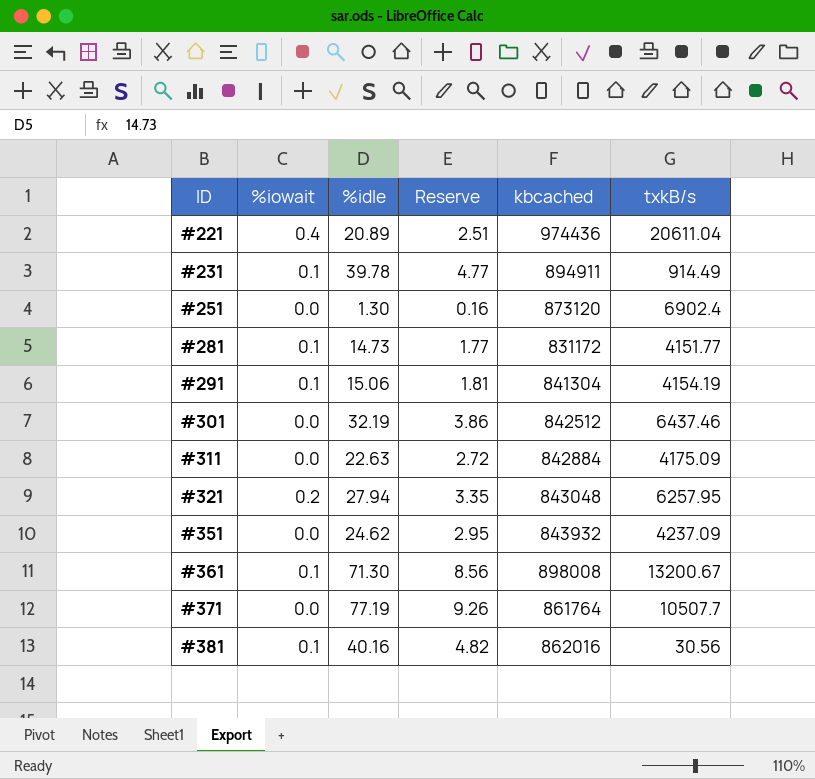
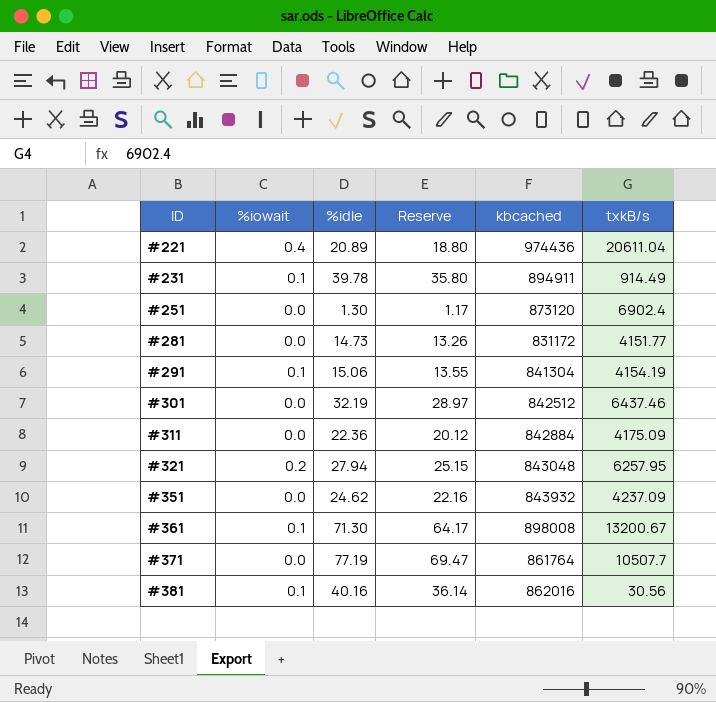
column Reserve | formula: [%idle] * 0.12 -> [%idle] * 0.9
#281 | %iowait: 0.1 -> 0.0
#311 | %idle: 22.63 -> 22.36

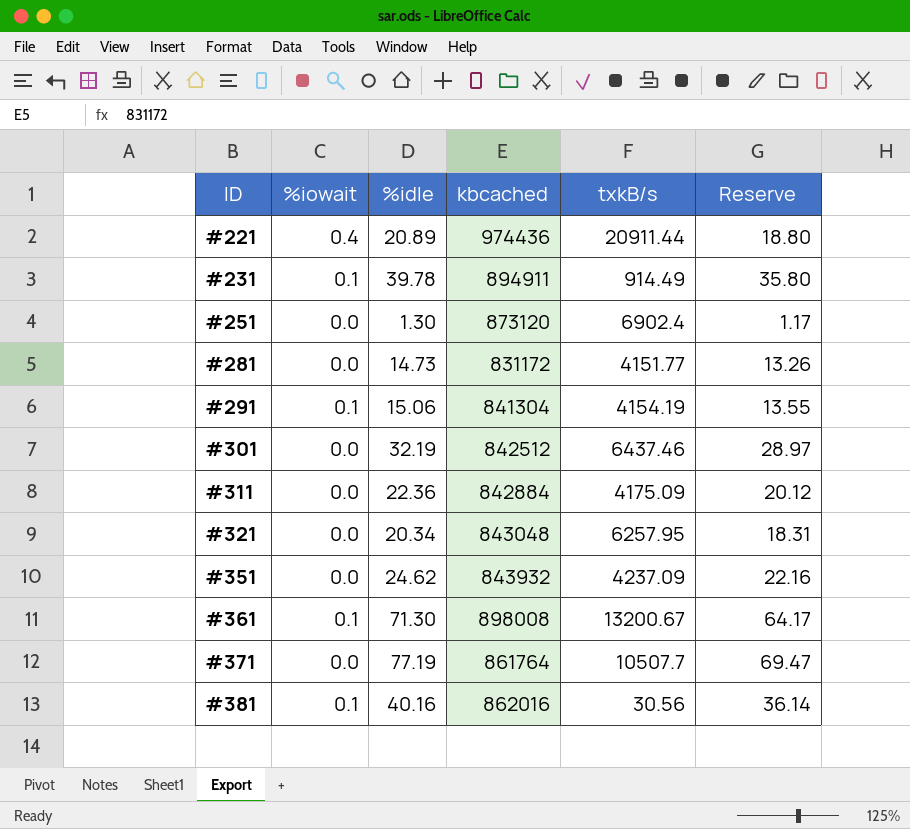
column Reserve | position: 4 -> 6
#221 | txkB/s: 20611.04 -> 20911.44
#321 | %iowait: 0.2 -> 0.0
#321 | %idle: 27.94 -> 20.34
#321 | Reserve: 25.15 -> 18.31

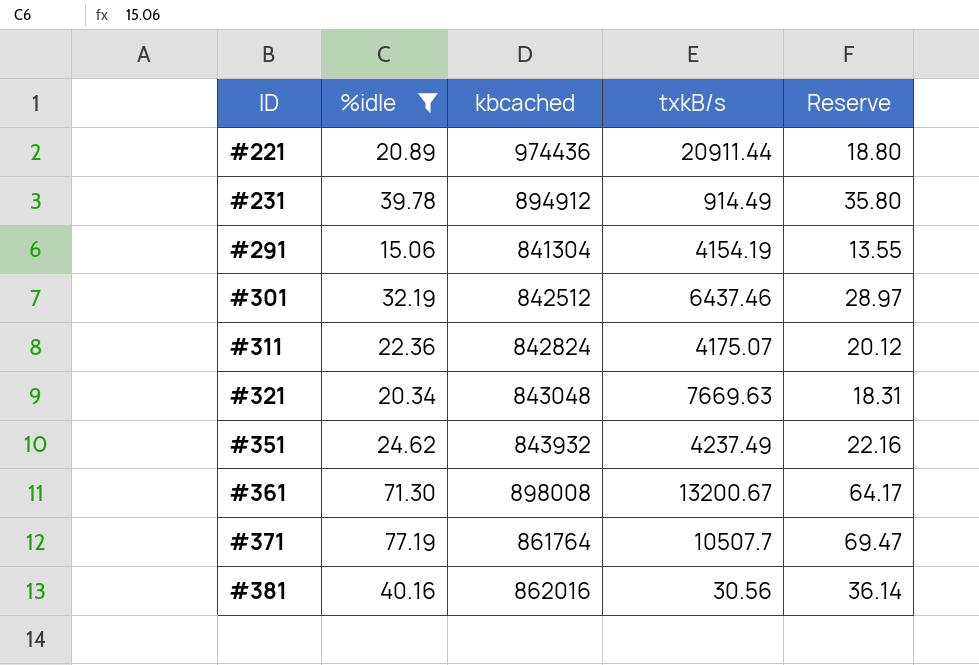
filter: none -> %idle >= 15.06
column %iowait | position: 2 -> none
#231 | kbcached: 894911 -> 894912
#311 | kbcached: 842884 -> 842824
#311 | txkB/s: 4175.09 -> 4175.07
#321 | txkB/s: 6257.95 -> 7669.63
#351 | txkB/s: 4237.09 -> 4237.49

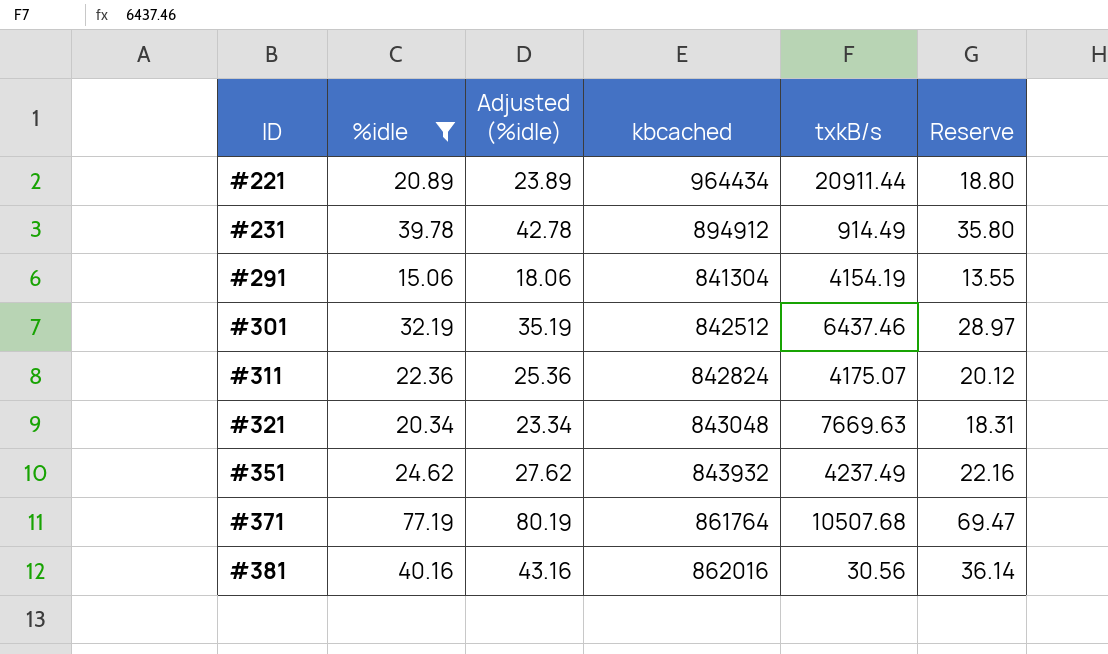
column Adjusted (%idle) | formula: none -> [%idle] + 3
row #361: 71.30 | 898008 | 13200.67 | 64.17 -> none
#221 | kbcached: 974436 -> 964434
#371 | txkB/s: 10507.7 -> 10507.68

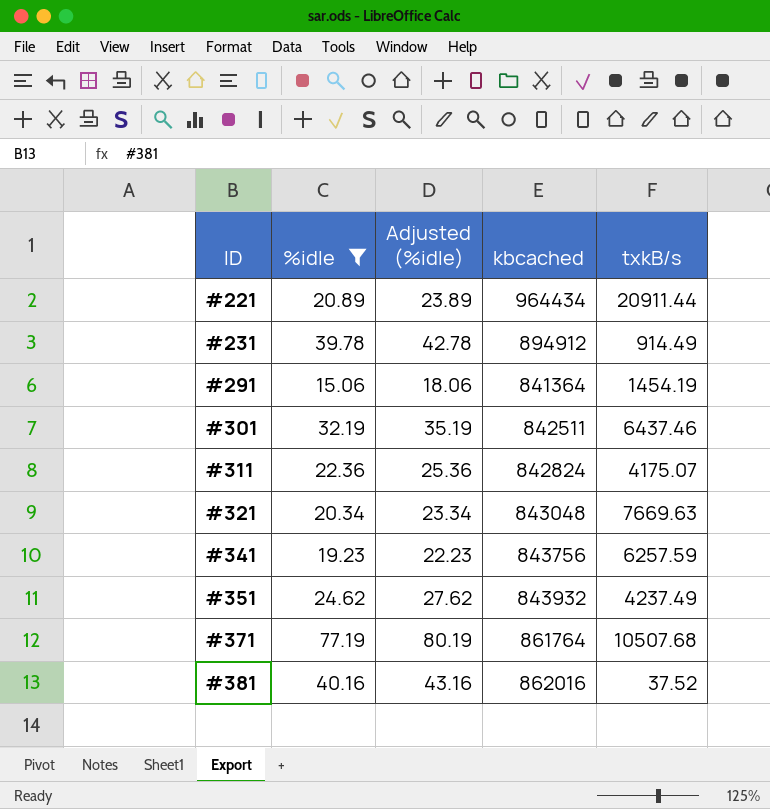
column Reserve | formula: [%idle] * 0.9 -> none
#291 | kbcached: 841304 -> 841364
#291 | txkB/s: 4154.19 -> 1454.19
#301 | kbcached: 842512 -> 842511
row #341: none -> 19.23 | 22.23 | 843756 | 6257.59
#381 | txkB/s: 30.56 -> 37.52

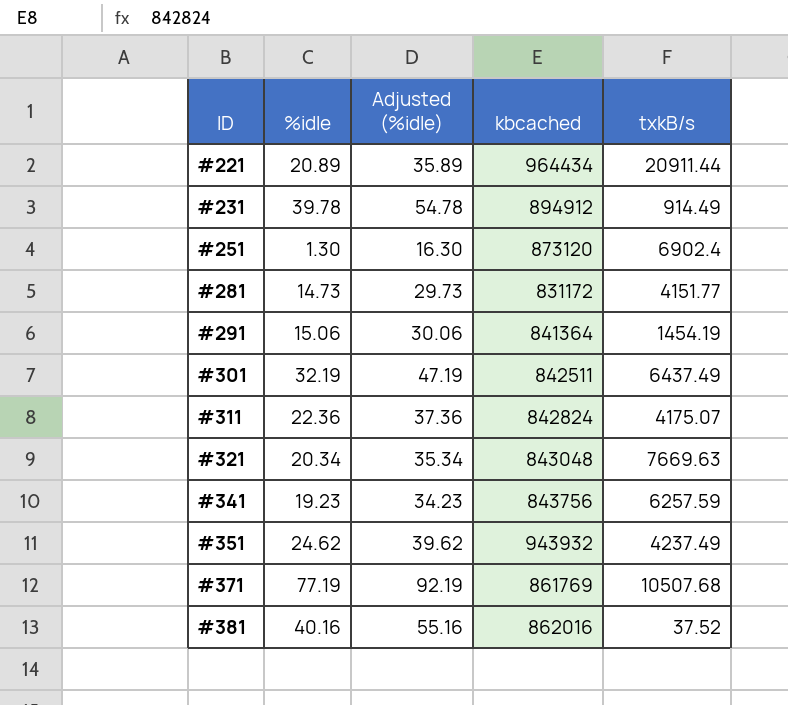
filter: %idle >= 15.06 -> none
column Adjusted (%idle) | formula: [%idle] + 3 -> [%idle] + 15
#301 | txkB/s: 6437.46 -> 6437.49
#351 | kbcached: 843932 -> 943932
#371 | kbcached: 861764 -> 861769

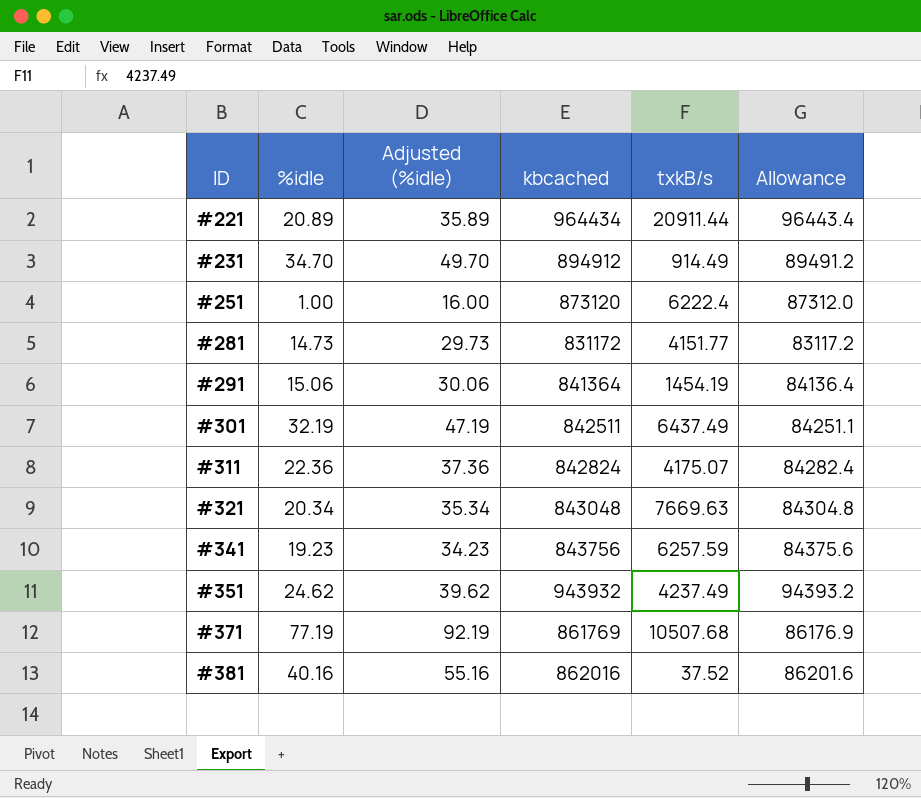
column Allowance | formula: none -> [kbcached] * 0.1
#231 | %idle: 39.78 -> 34.70
#231 | Adjusted (%idle): 54.78 -> 49.70
#251 | %idle: 1.30 -> 1.00
#251 | Adjusted (%idle): 16.30 -> 16.00
#251 | txkB/s: 6902.4 -> 6222.4

